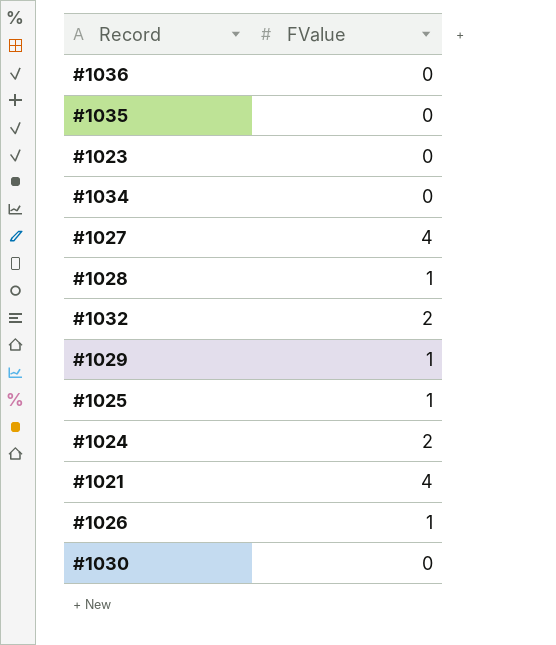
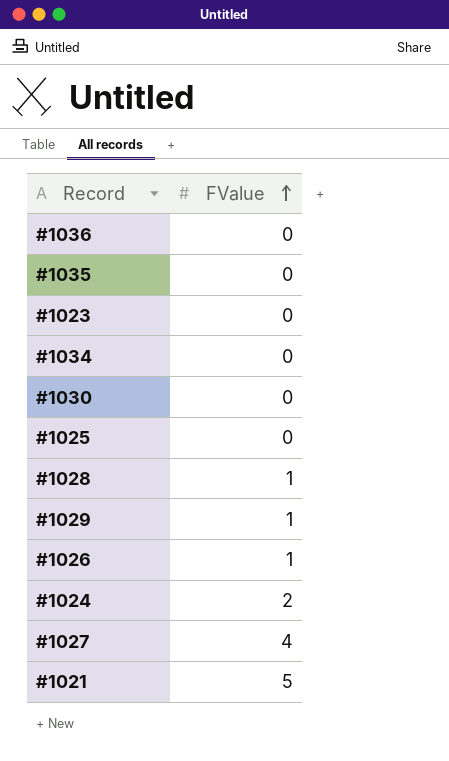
row order: none -> FValue ascending
row #1032: 2 -> none
#1025 | FValue: 1 -> 0
#1021 | FValue: 4 -> 5

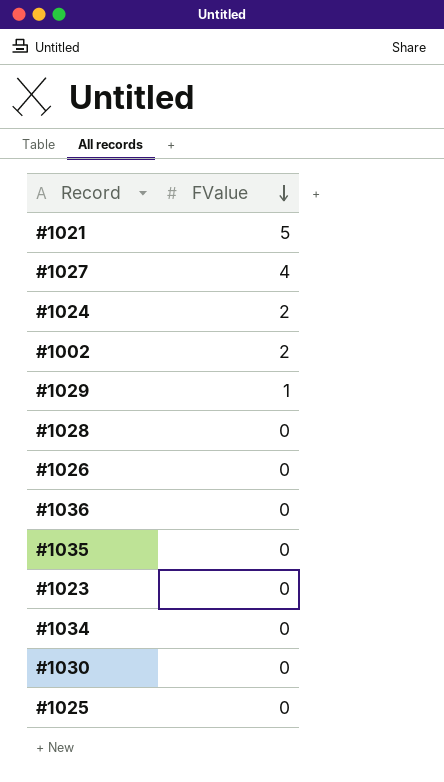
row order: FValue ascending -> FValue descending
row #1002: none -> 2
#1028 | FValue: 1 -> 0
#1026 | FValue: 1 -> 0

